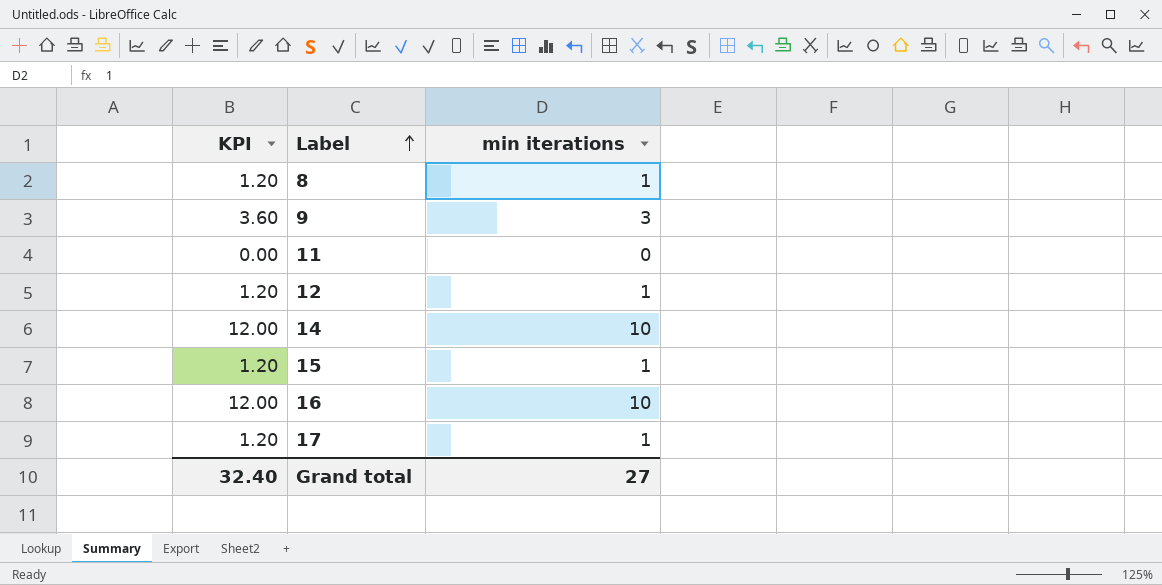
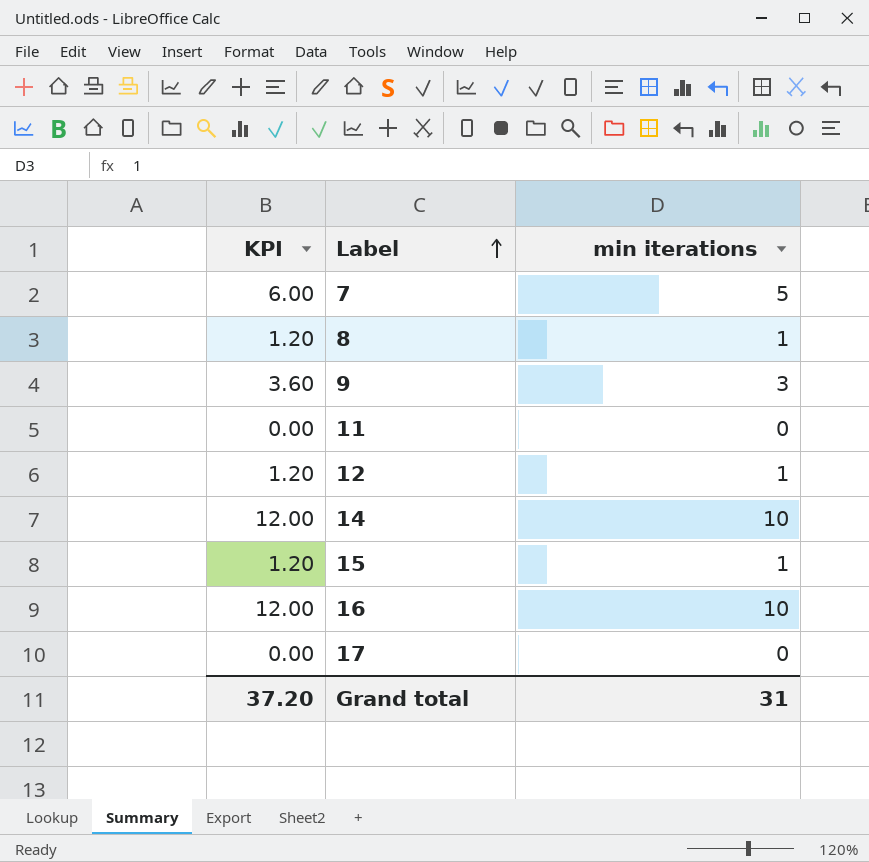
row 7: none -> 6.00 | 5
17 | KPI: 1.20 -> 0.00
17 | min iterations: 1 -> 0
Grand total | KPI: 32.40 -> 37.20
Grand total | min iterations: 27 -> 31

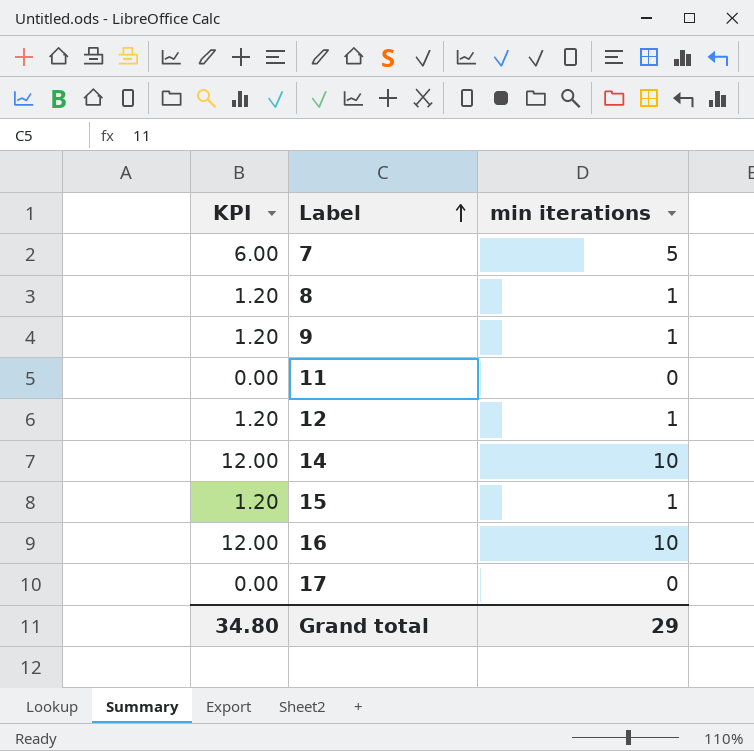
9 | KPI: 3.60 -> 1.20
9 | min iterations: 3 -> 1
Grand total | KPI: 37.20 -> 34.80
Grand total | min iterations: 31 -> 29

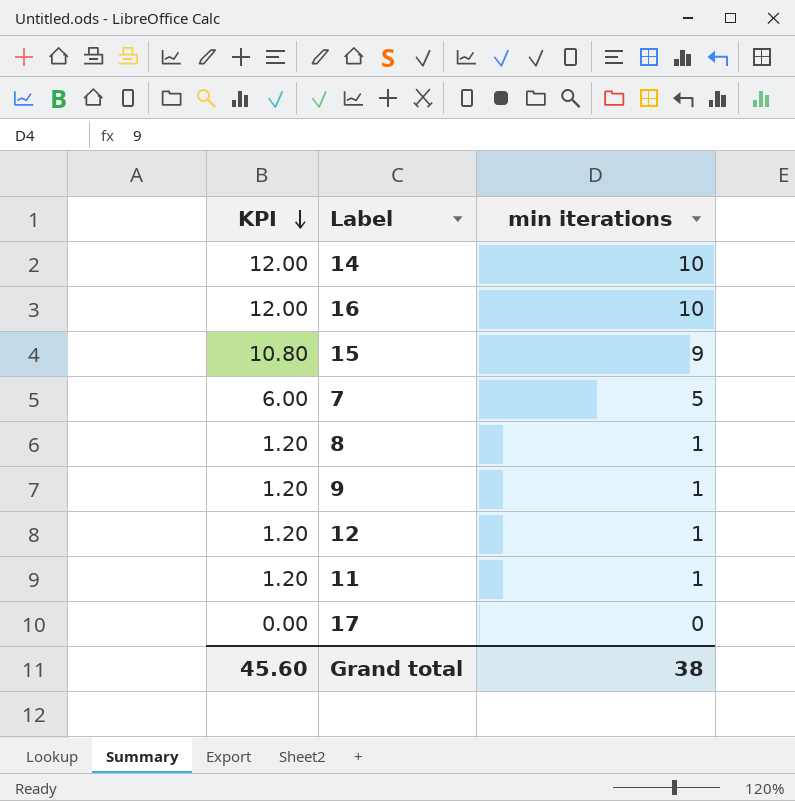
row order: Label ascending -> KPI descending
15 | KPI: 1.20 -> 10.80
15 | min iterations: 1 -> 9
11 | KPI: 0.00 -> 1.20
11 | min iterations: 0 -> 1
Grand total | KPI: 34.80 -> 45.60
Grand total | min iterations: 29 -> 38

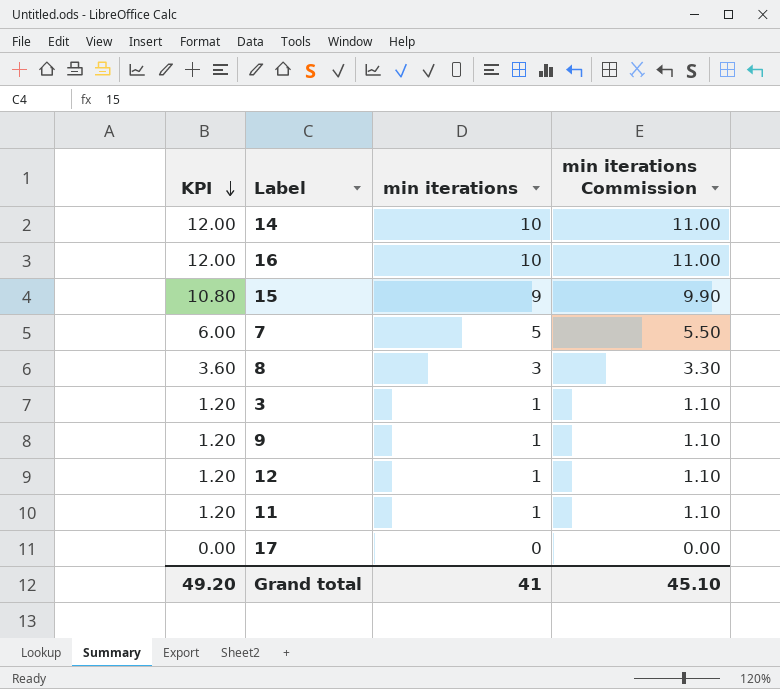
column min iterations Commission | formula: none -> [min iterations] * 1.1
8 | KPI: 1.20 -> 3.60
8 | min iterations: 1 -> 3
row 3: none -> 1.20 | 1 | 1.10
Grand total | KPI: 45.60 -> 49.20
Grand total | min iterations: 38 -> 41

